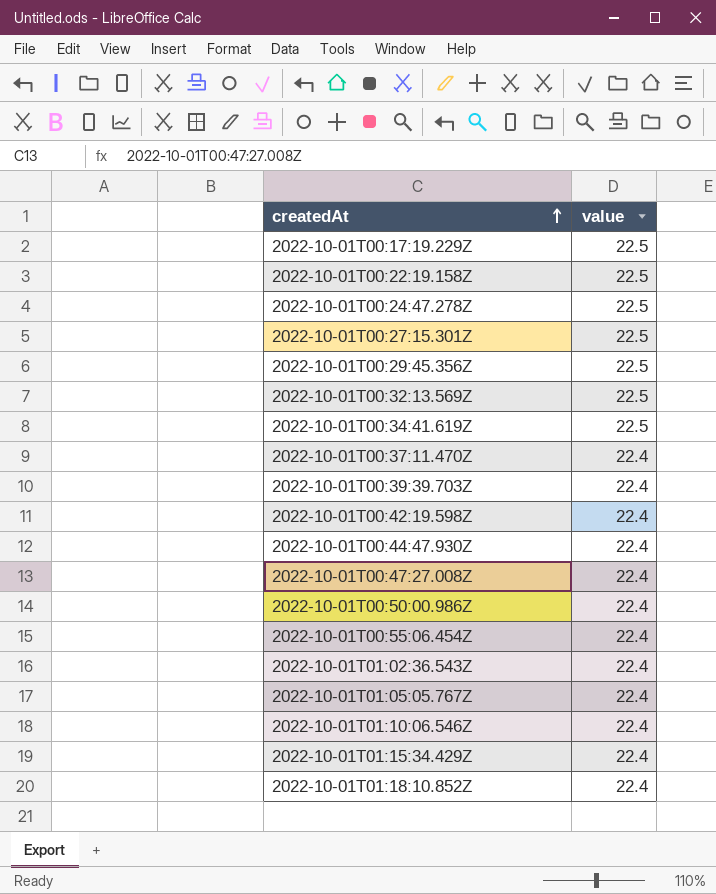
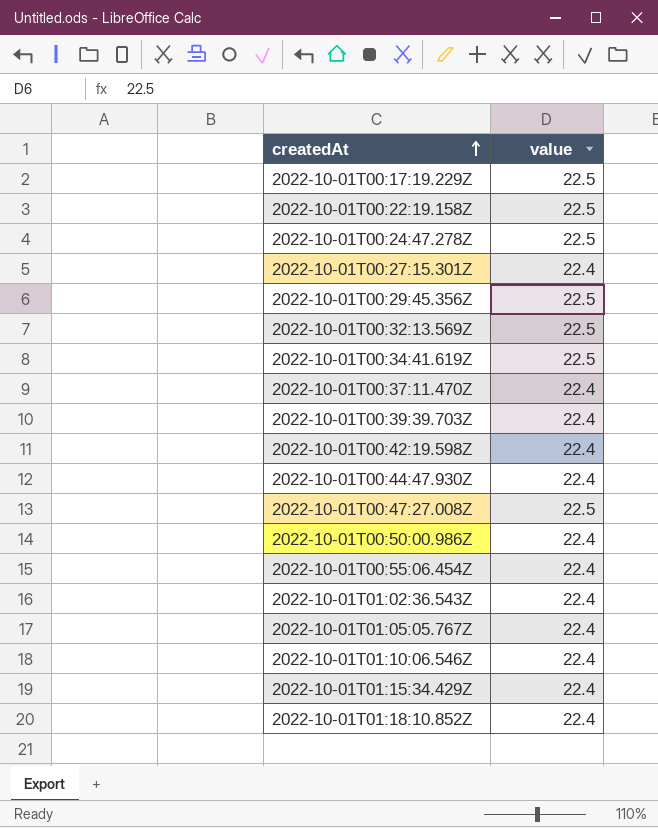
2022-10-01T00:27:15.301Z | value: 22.5 -> 22.4
2022-10-01T00:47:27.008Z | value: 22.4 -> 22.5

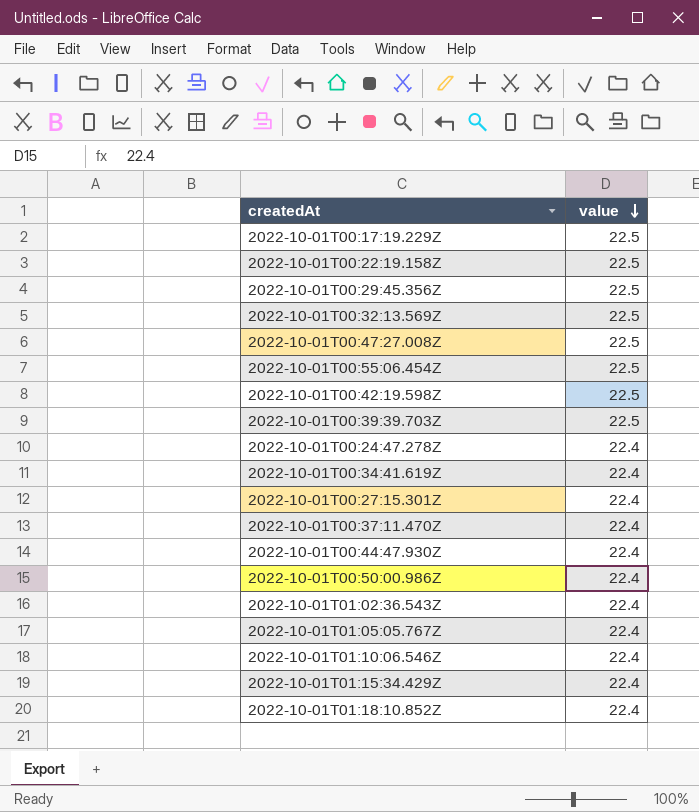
row order: createdAt ascending -> value descending
2022-10-01T00:55:06.454Z | value: 22.4 -> 22.5
2022-10-01T00:42:19.598Z | value: 22.4 -> 22.5
2022-10-01T00:39:39.703Z | value: 22.4 -> 22.5
2022-10-01T00:24:47.278Z | value: 22.5 -> 22.4
2022-10-01T00:34:41.619Z | value: 22.5 -> 22.4

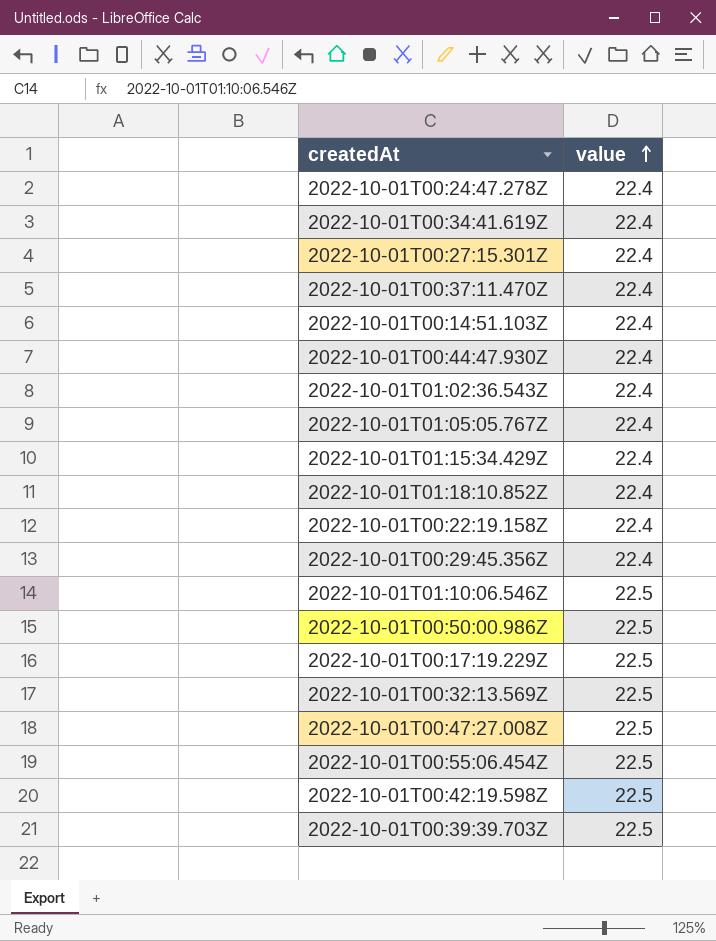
row order: value descending -> value ascending
row 2022-10-01T00:14:51.103Z: none -> 22.4
2022-10-01T00:22:19.158Z | value: 22.5 -> 22.4
2022-10-01T00:29:45.356Z | value: 22.5 -> 22.4
2022-10-01T01:10:06.546Z | value: 22.4 -> 22.5
2022-10-01T00:50:00.986Z | value: 22.4 -> 22.5

